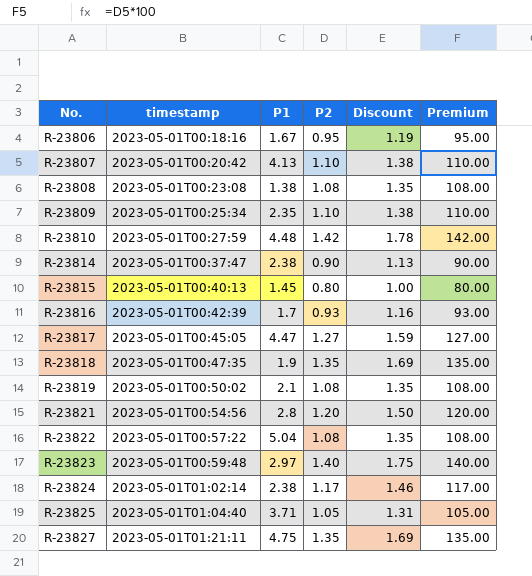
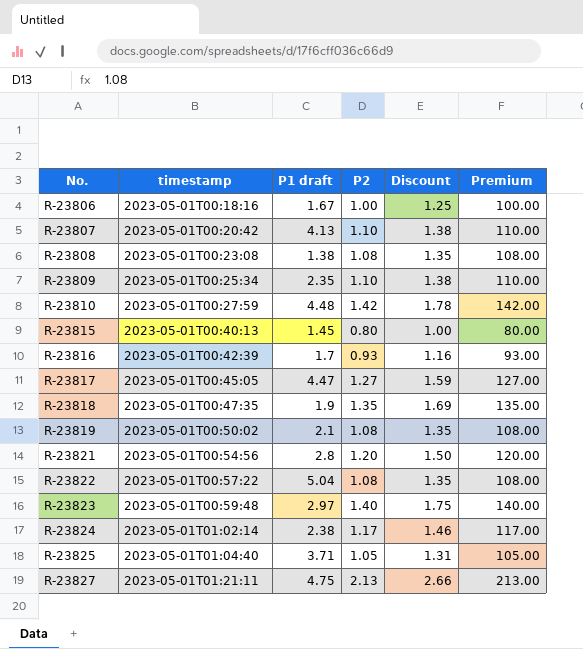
column name: P1 -> P1 draft
row R-23814: 2023-05-01T00:37:47 | 2.38 | 0.90 | 1.13 | 90.00 -> none
R-23806 | P2: 0.95 -> 1.00
R-23806 | Discount: 1.19 -> 1.25
R-23806 | Premium: 95.00 -> 100.00
R-23827 | P2: 1.35 -> 2.13
R-23827 | Discount: 1.69 -> 2.66
R-23827 | Premium: 135.00 -> 213.00

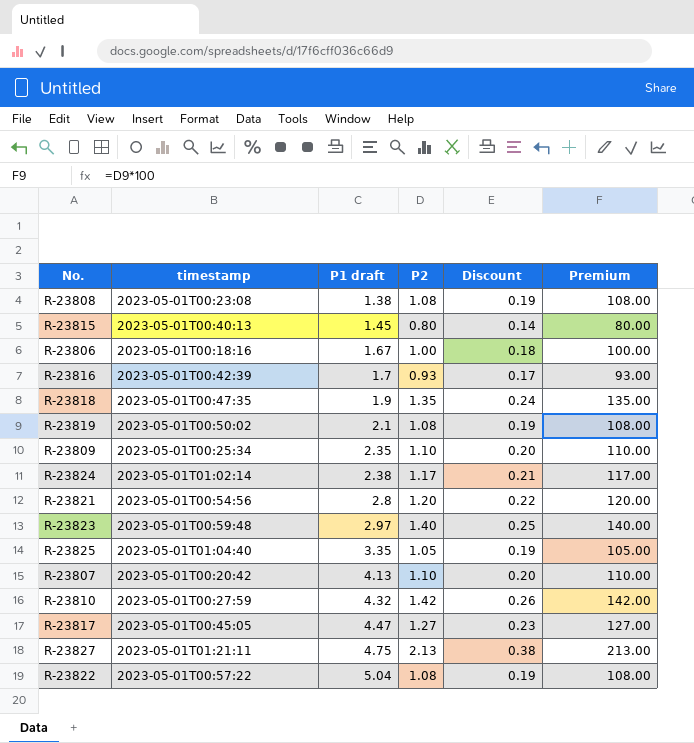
row order: No. ascending -> P1 draft ascending
column Discount | formula: [P2] * 1.25 -> [P2] * 0.18
R-23825 | P1 draft: 3.71 -> 3.35
R-23810 | P1 draft: 4.48 -> 4.32

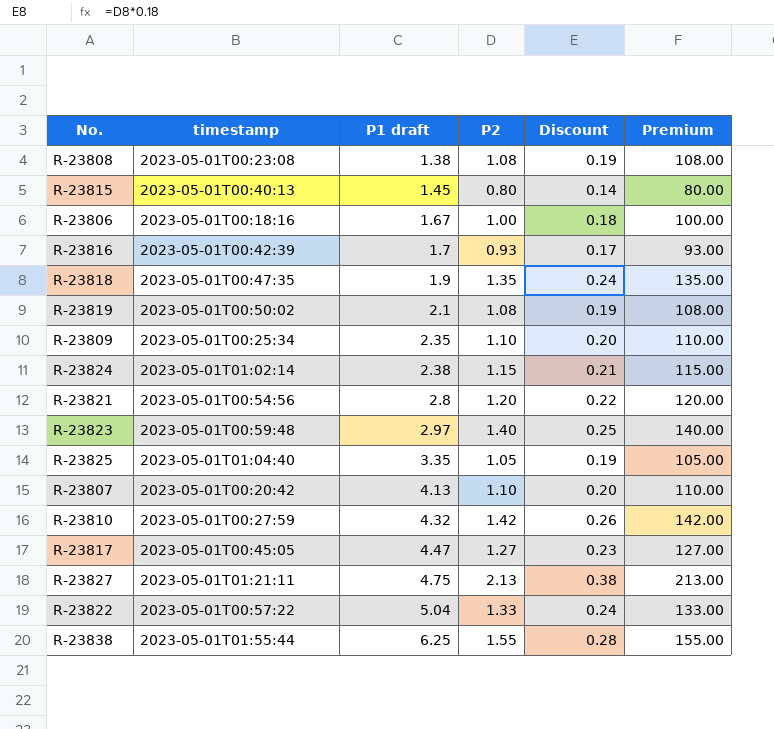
R-23824 | P2: 1.17 -> 1.15
R-23824 | Premium: 117.00 -> 115.00
R-23822 | P2: 1.08 -> 1.33
R-23822 | Discount: 0.19 -> 0.24
R-23822 | Premium: 108.00 -> 133.00
row R-23838: none -> 2023-05-01T01:55:44 | 6.25 | 1.55 | 0.28 | 155.00

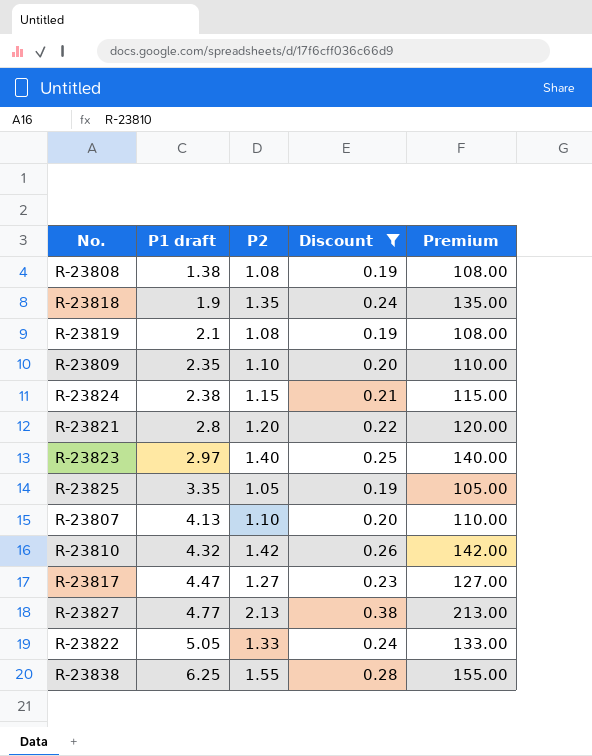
filter: none -> Discount >= 0.19
column timestamp | position: 2 -> none
R-23827 | P1 draft: 4.75 -> 4.77
R-23822 | P1 draft: 5.04 -> 5.05

